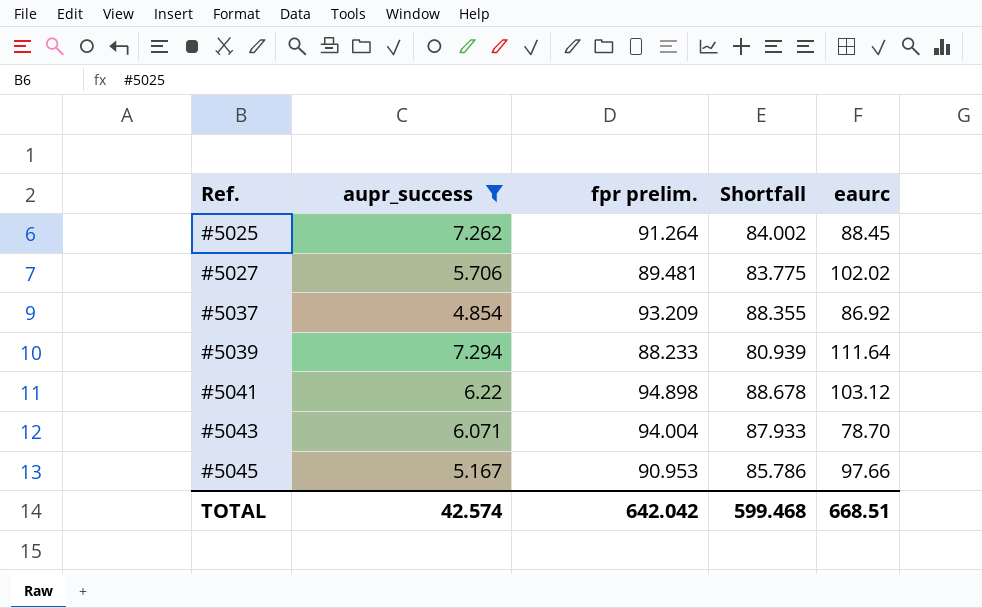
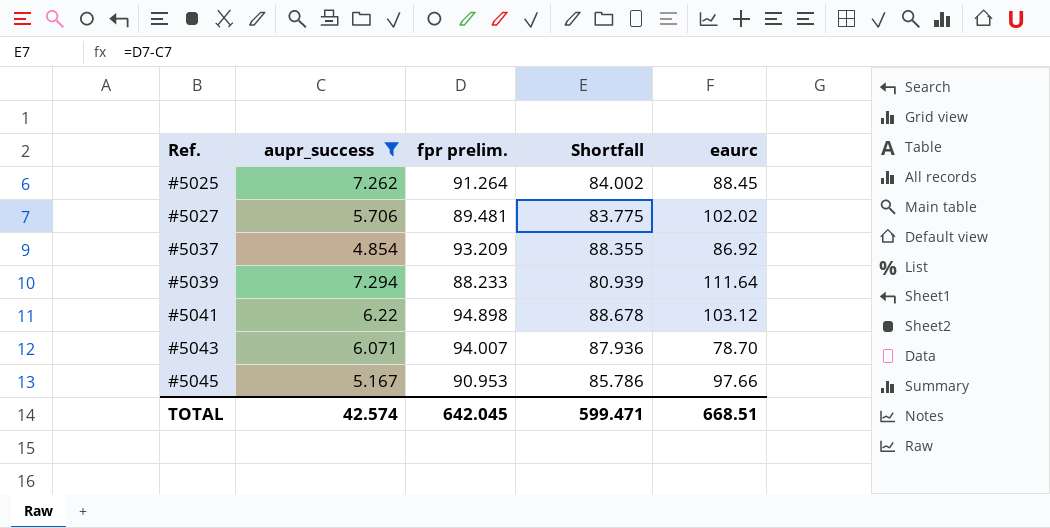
#5043 | fpr prelim.: 94.004 -> 94.007
#5043 | Shortfall: 87.933 -> 87.936
TOTAL | fpr prelim.: 642.042 -> 642.045
TOTAL | Shortfall: 599.468 -> 599.471

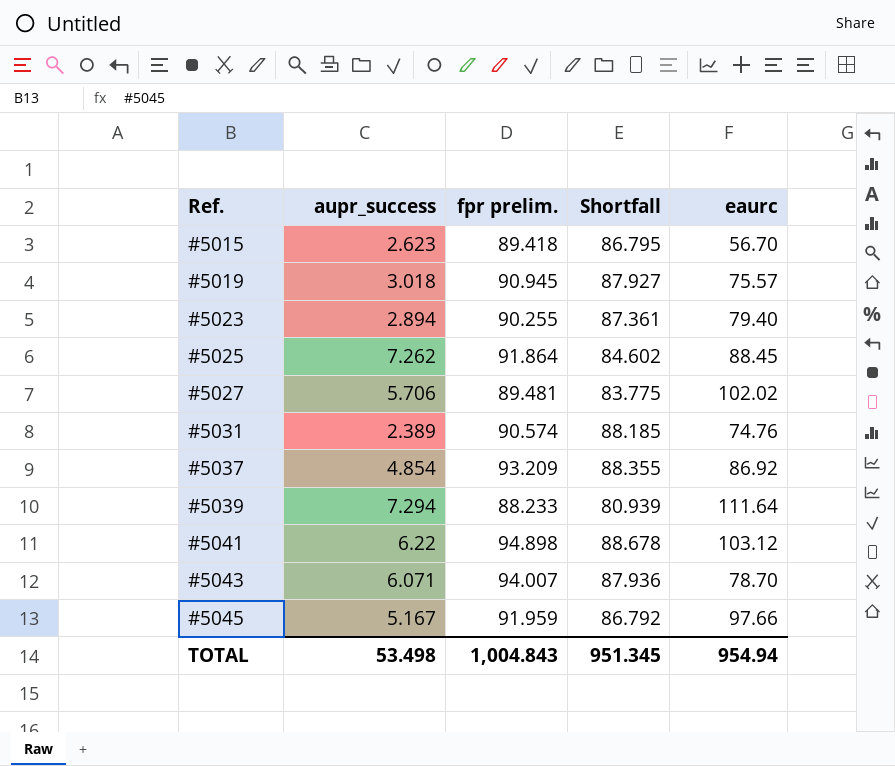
filter: aupr_success >= 4.854 -> none
#5025 | fpr prelim.: 91.264 -> 91.864
#5025 | Shortfall: 84.002 -> 84.602
#5045 | fpr prelim.: 90.953 -> 91.959
#5045 | Shortfall: 85.786 -> 86.792
TOTAL | aupr_success: 42.574 -> 53.498
TOTAL | fpr prelim.: 642.045 -> 1,004.843
TOTAL | Shortfall: 599.471 -> 951.345
TOTAL | eaurc: 668.51 -> 954.94

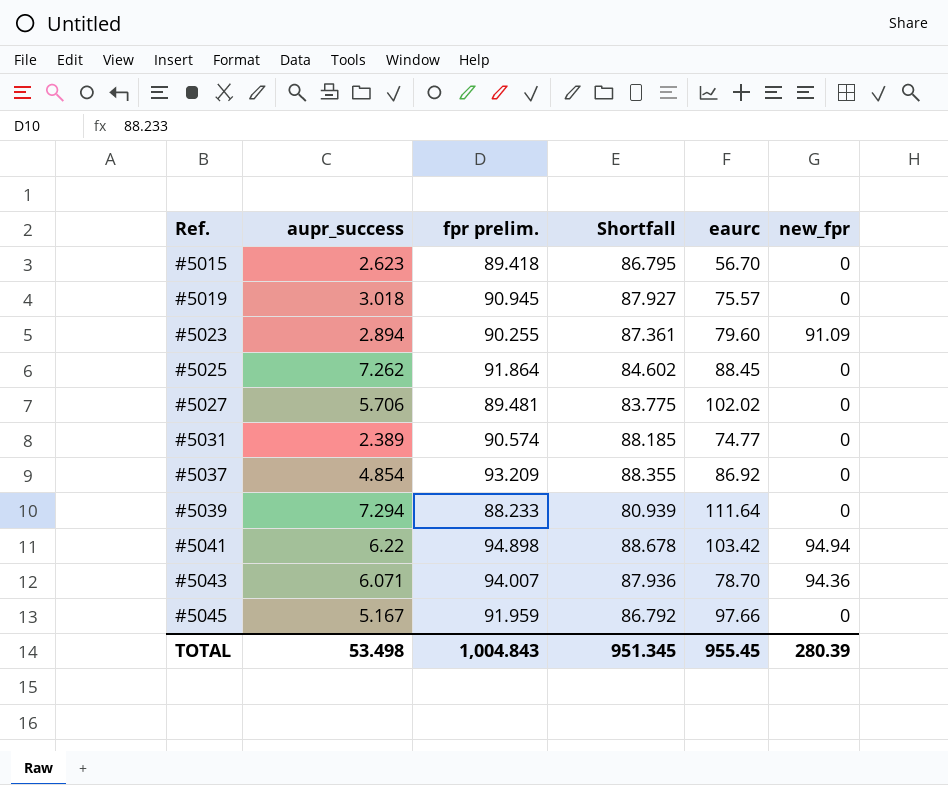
column new_fpr | position: none -> 6
#5023 | eaurc: 79.40 -> 79.60
#5031 | eaurc: 74.76 -> 74.77
#5041 | eaurc: 103.12 -> 103.42
TOTAL | eaurc: 954.94 -> 955.45

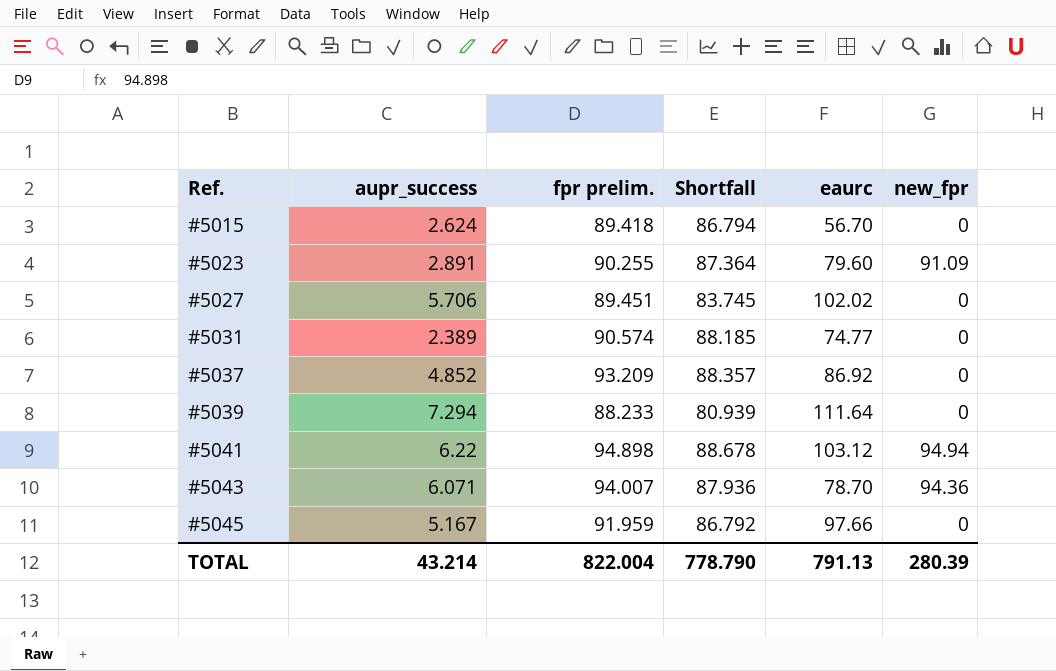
row #5019: 3.018 | 90.945 | 87.927 | 75.57 | 0 -> none
row #5025: 7.262 | 91.864 | 84.602 | 88.45 | 0 -> none
#5015 | aupr_success: 2.623 -> 2.624
#5015 | Shortfall: 86.795 -> 86.794
#5023 | aupr_success: 2.894 -> 2.891
#5023 | Shortfall: 87.361 -> 87.364
#5027 | fpr prelim.: 89.481 -> 89.451
#5027 | Shortfall: 83.775 -> 83.745
#5037 | aupr_success: 4.854 -> 4.852
#5037 | Shortfall: 88.355 -> 88.357
#5041 | eaurc: 103.42 -> 103.12
TOTAL | aupr_success: 53.498 -> 43.214
TOTAL | fpr prelim.: 1,004.843 -> 822.004
TOTAL | Shortfall: 951.345 -> 778.790
TOTAL | eaurc: 955.45 -> 791.13

